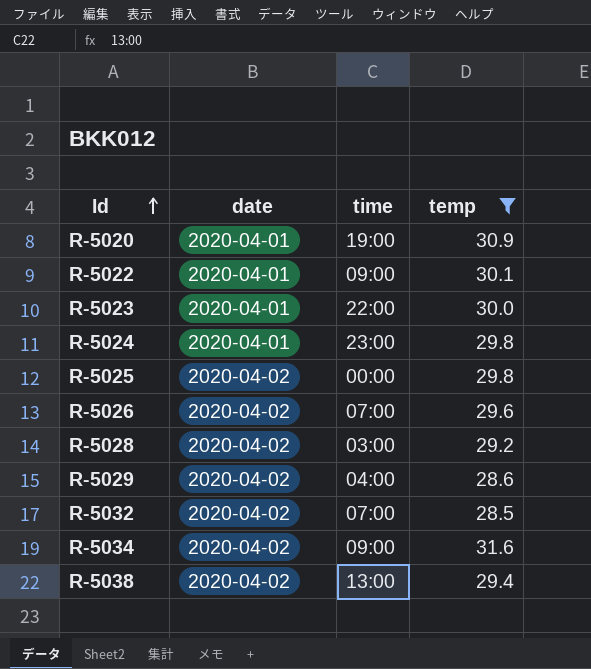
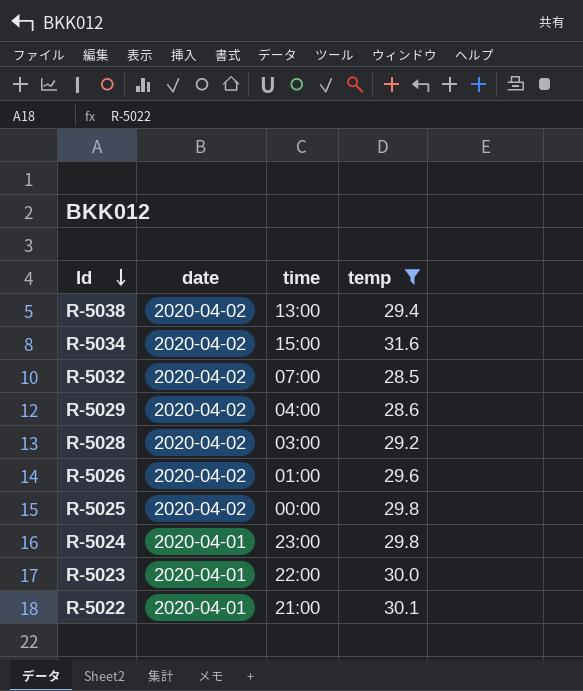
row order: Id ascending -> Id descending
row R-5020: 2020-04-01 | 19:00 | 30.9 -> none
R-5034 | time: 09:00 -> 15:00
R-5026 | time: 07:00 -> 01:00
R-5022 | time: 09:00 -> 21:00

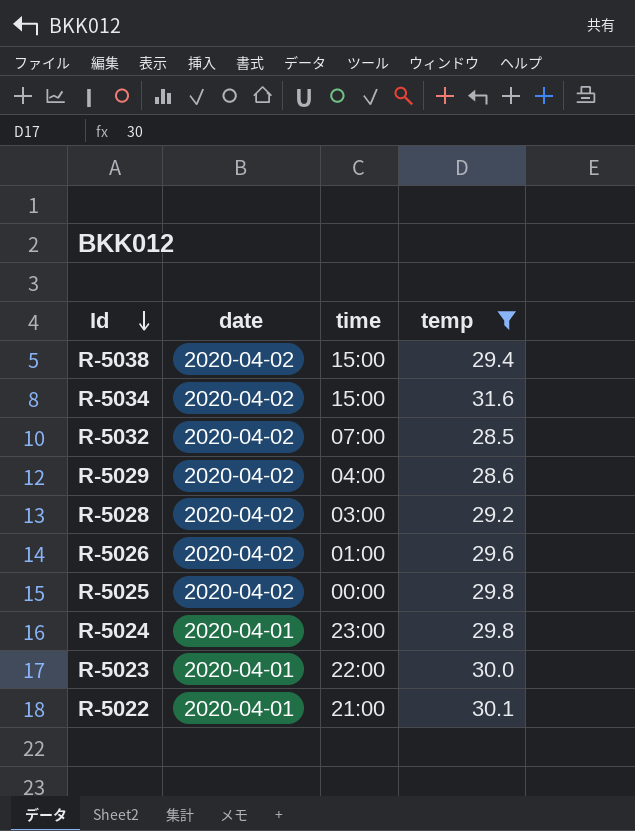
R-5038 | time: 13:00 -> 15:00

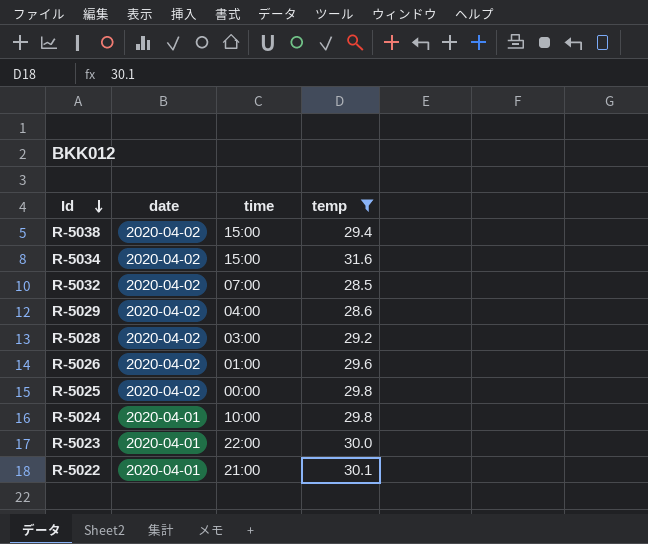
R-5024 | time: 23:00 -> 10:00

